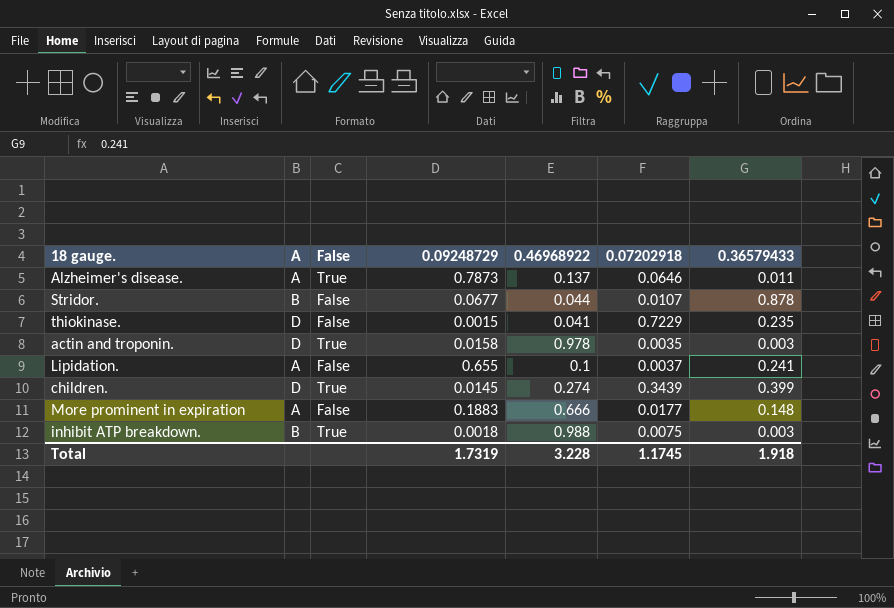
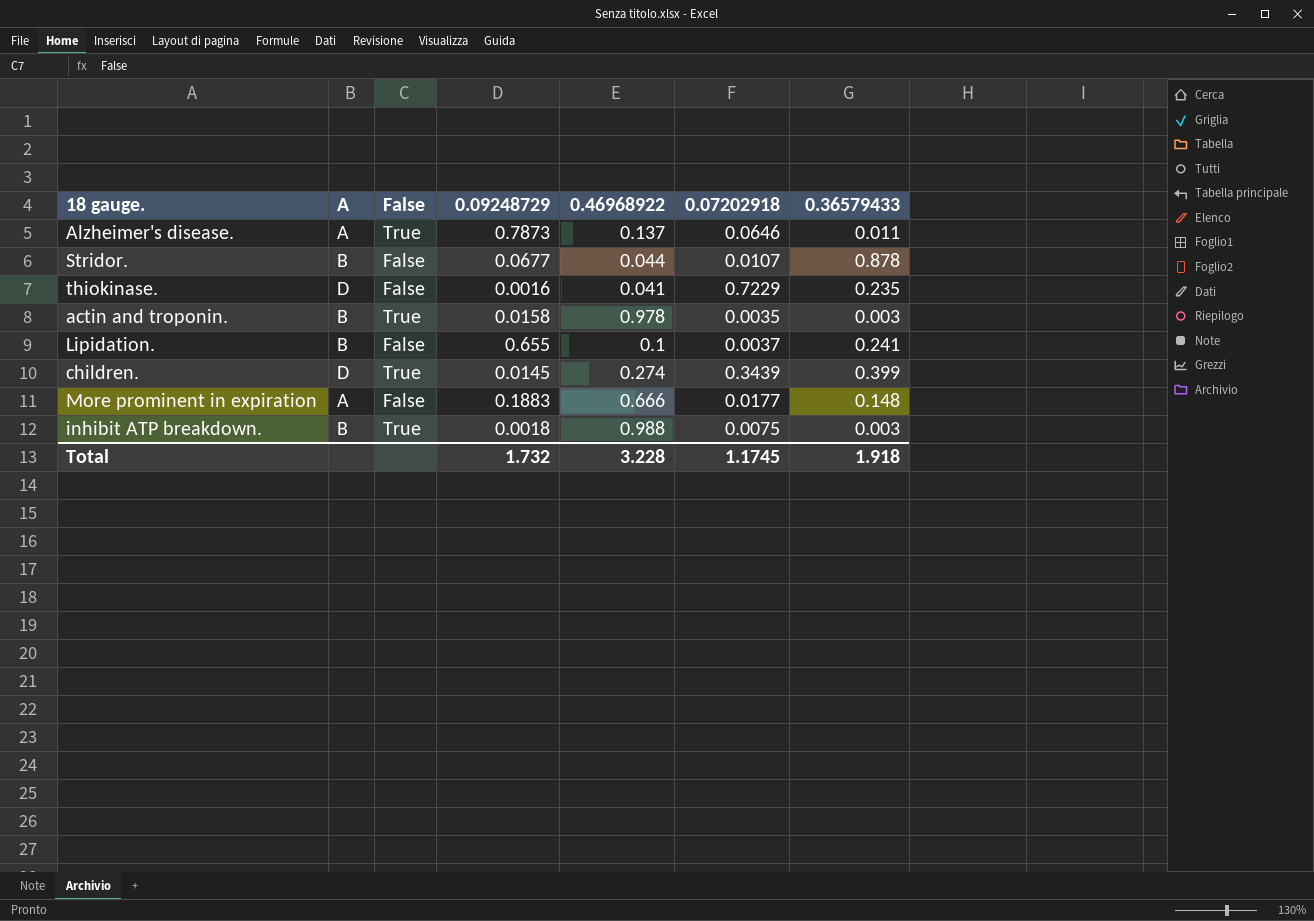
thiokinase. | 0.09248729: 0.0015 -> 0.0016
actin and troponin. | A: D -> B
Lipidation. | A: A -> B
Total | 0.09248729: 1.7319 -> 1.732

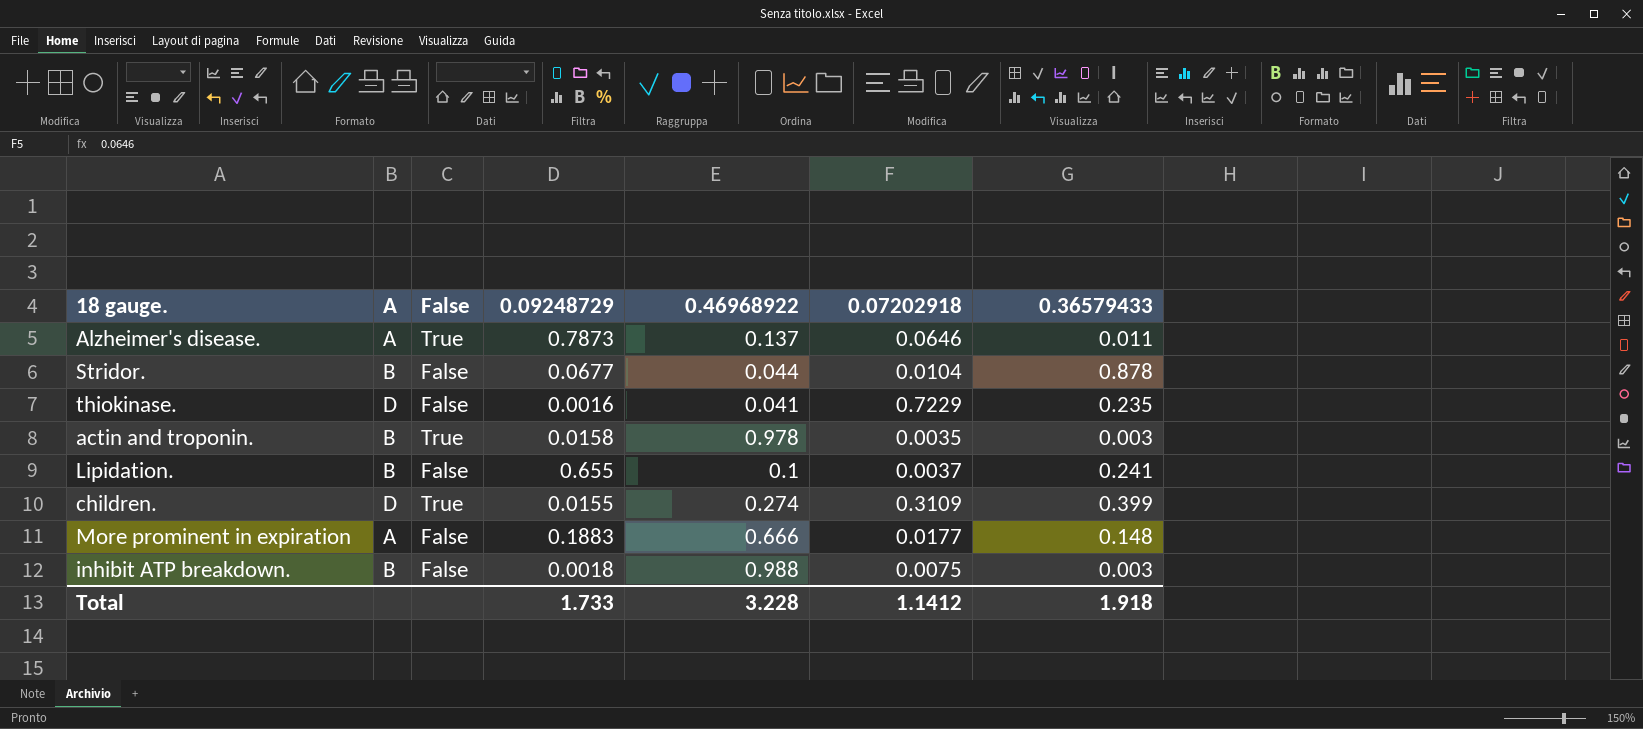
Stridor. | 0.07202918: 0.0107 -> 0.0104
children. | 0.09248729: 0.0145 -> 0.0155
children. | 0.07202918: 0.3439 -> 0.3109
inhibit ATP breakdown. | False: True -> False
Total | 0.09248729: 1.732 -> 1.733
Total | 0.07202918: 1.1745 -> 1.1412

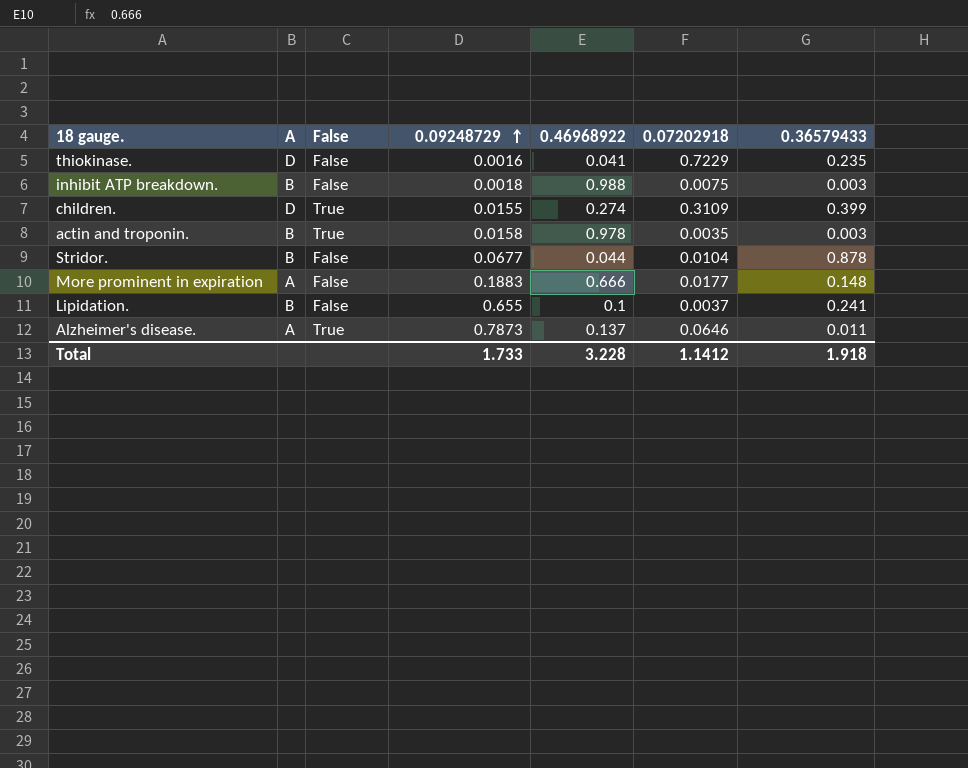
row order: none -> 0.09248729 ascending

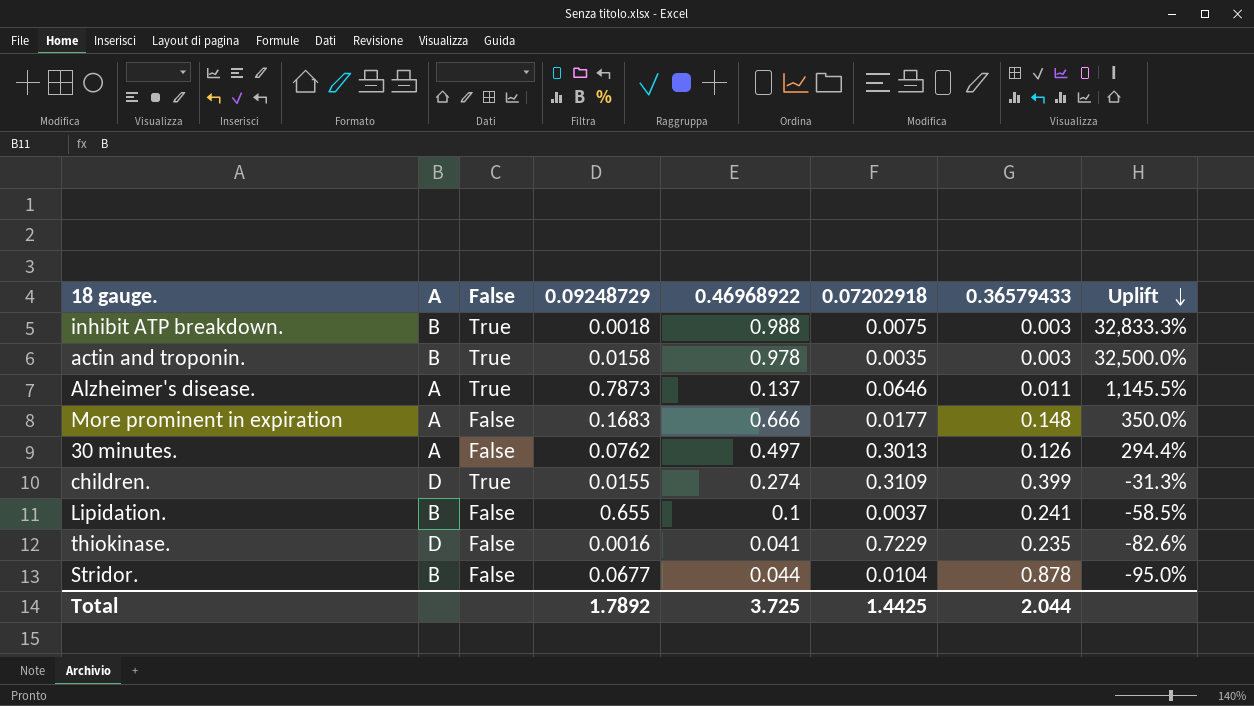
row order: 0.09248729 ascending -> Uplift descending
column Uplift | formula: none -> ([0.46968922] - [0.36579433]) / [0.36579433]
inhibit ATP breakdown. | False: False -> True
More prominent in expiration | 0.09248729: 0.1883 -> 0.1683
row 30 minutes.: none -> A | False | 0.0762 | 0.497 | 0.3013 | 0.126 | 294.4%
Total | 0.09248729: 1.733 -> 1.7892
Total | 0.46968922: 3.228 -> 3.725
Total | 0.07202918: 1.1412 -> 1.4425
Total | 0.36579433: 1.918 -> 2.044

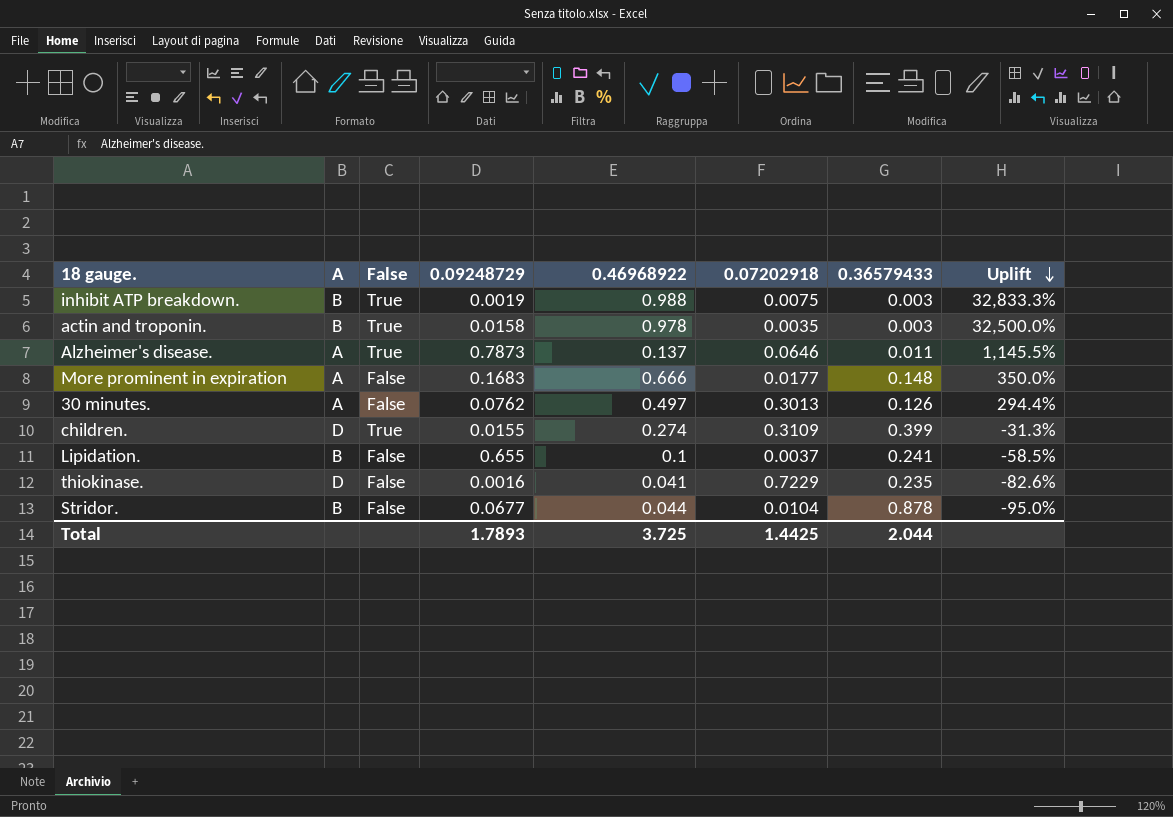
inhibit ATP breakdown. | 0.09248729: 0.0018 -> 0.0019
Total | 0.09248729: 1.7892 -> 1.7893

